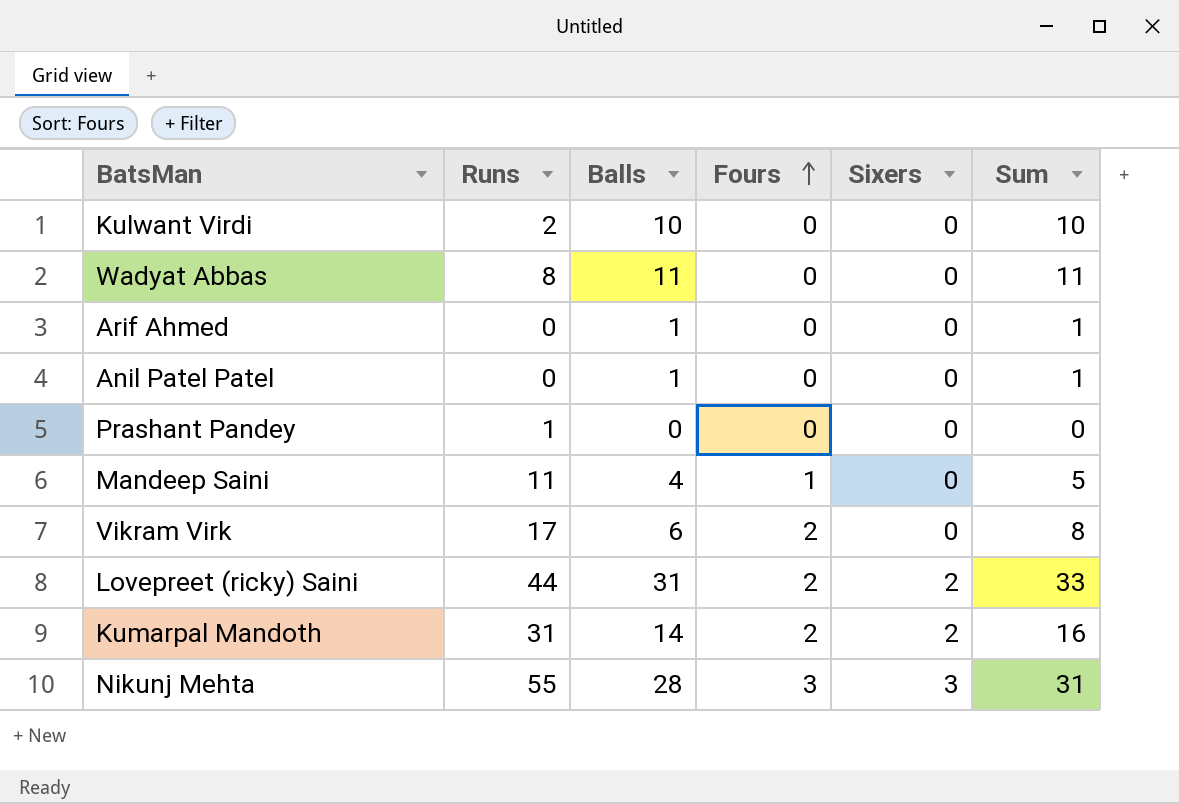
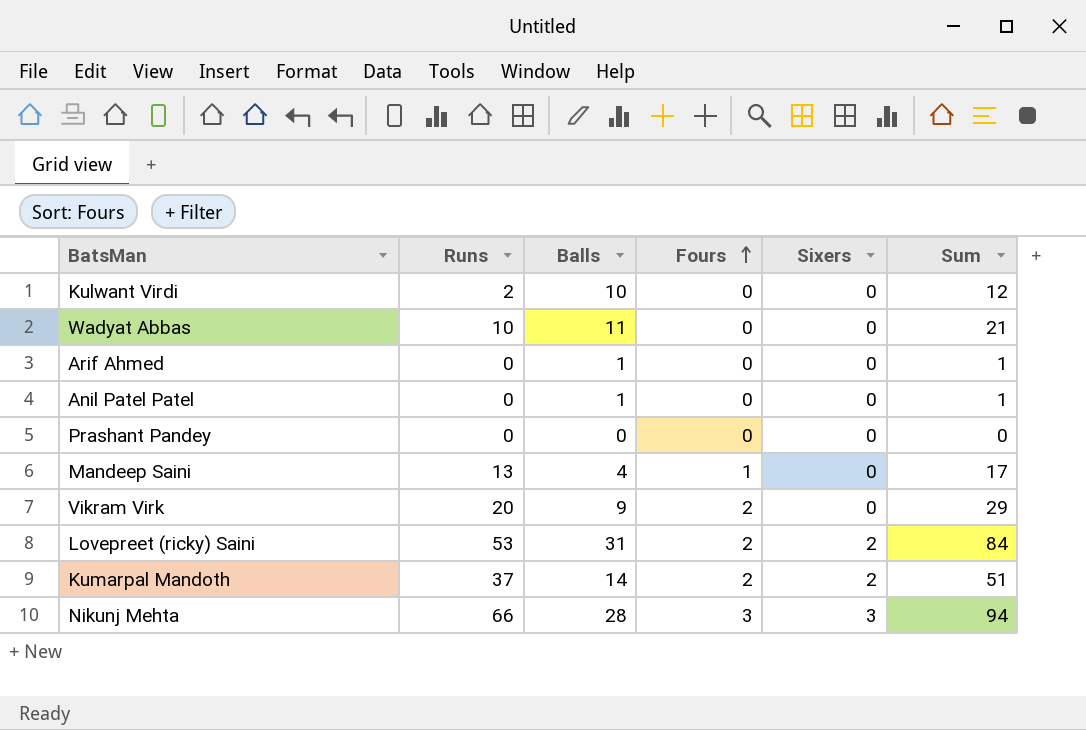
column Sum | formula: [Balls] + [Fours] -> [Runs] + [Balls]
Wadyat Abbas | Runs: 8 -> 10
Prashant Pandey | Runs: 1 -> 0
Mandeep Saini | Runs: 11 -> 13
Vikram Virk | Runs: 17 -> 20
Vikram Virk | Balls: 6 -> 9
Lovepreet (ricky) Saini | Runs: 44 -> 53
Kumarpal Mandoth | Runs: 31 -> 37
Nikunj Mehta | Runs: 55 -> 66

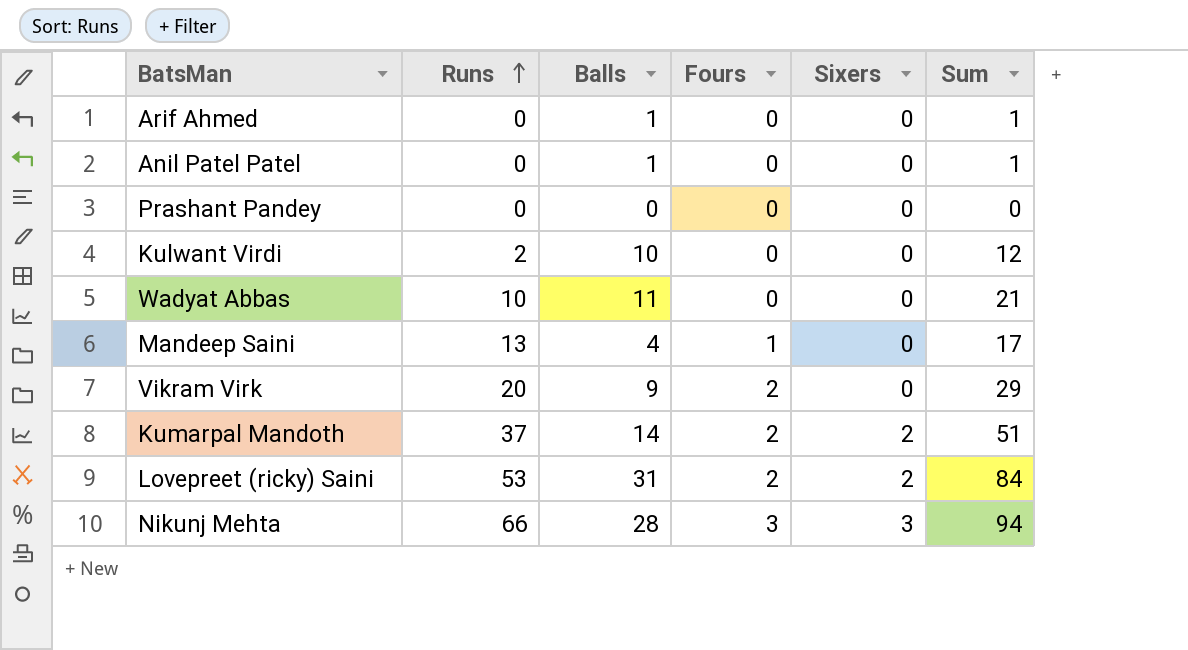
row order: Fours ascending -> Runs ascending

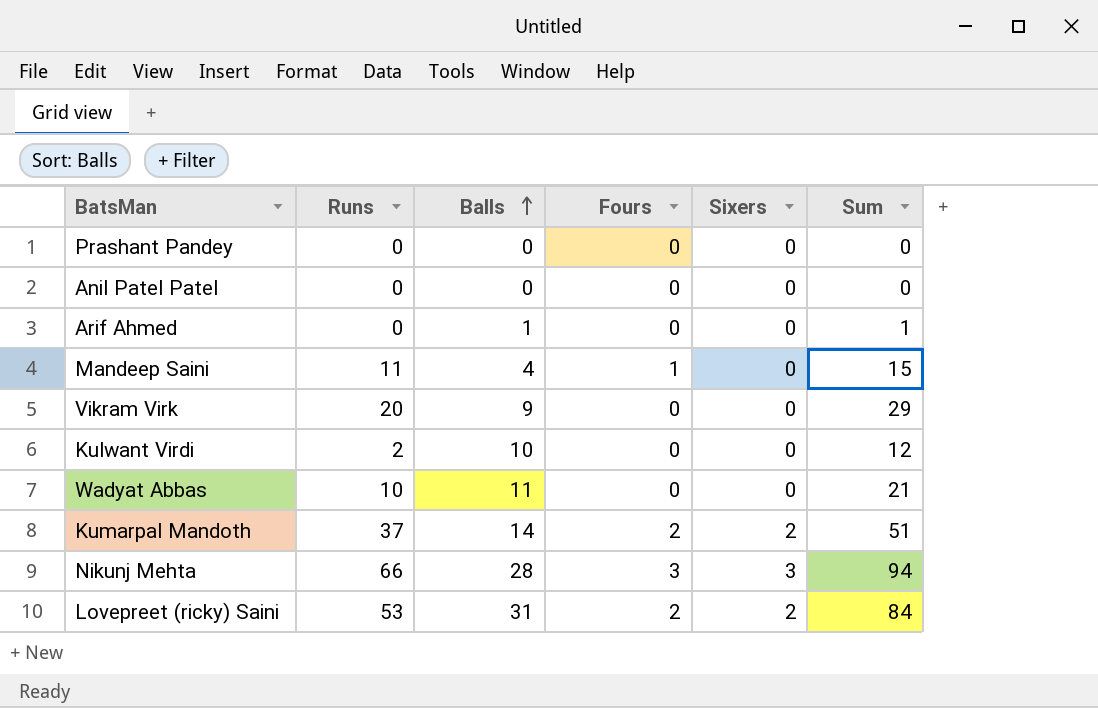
row order: Runs ascending -> Balls ascending
Anil Patel Patel | Balls: 1 -> 0
Anil Patel Patel | Sum: 1 -> 0
Mandeep Saini | Runs: 13 -> 11
Mandeep Saini | Sum: 17 -> 15
Vikram Virk | Fours: 2 -> 0

